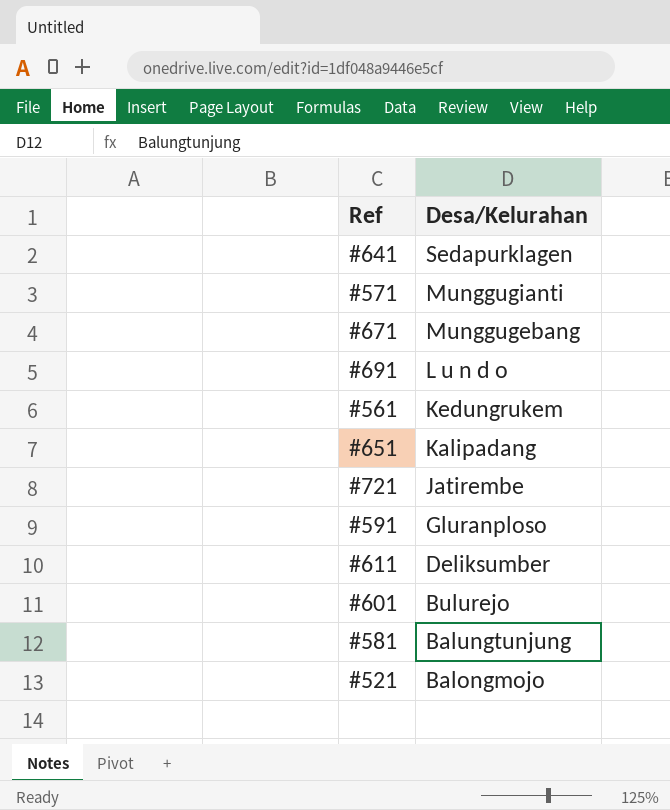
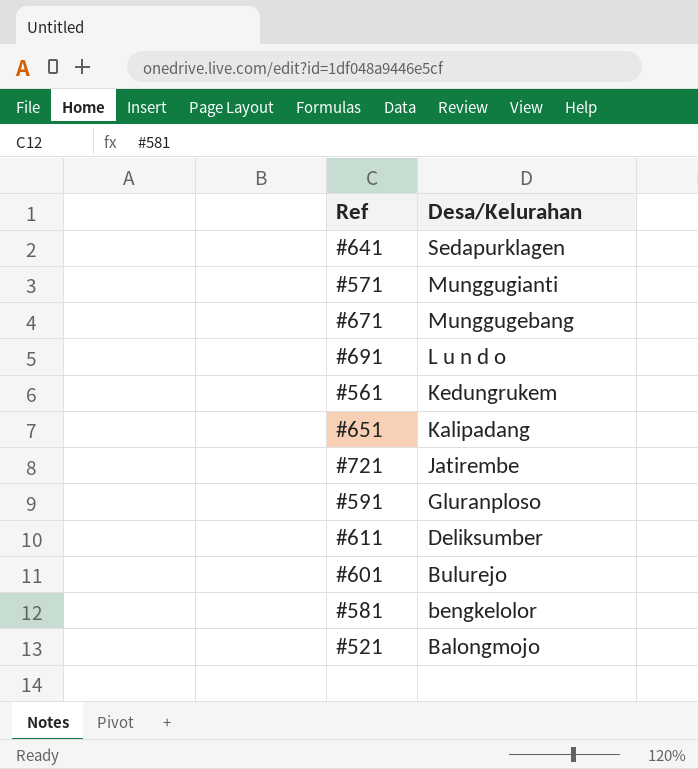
#581 | Desa/Kelurahan: Balungtunjung -> bengkelolor

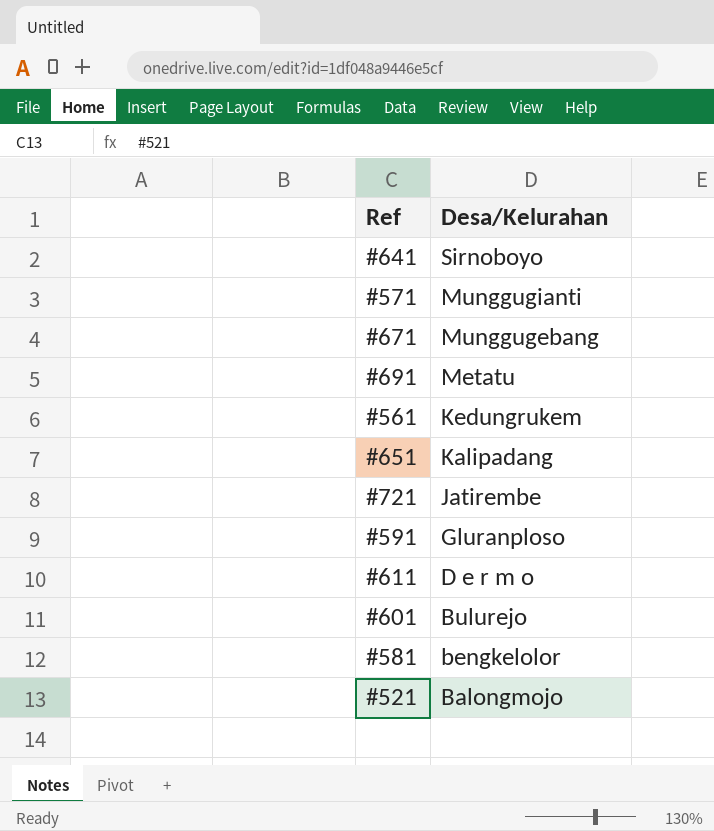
#641 | Desa/Kelurahan: Sedapurklagen -> Sirnoboyo
#691 | Desa/Kelurahan: L u n d o -> Metatu
#611 | Desa/Kelurahan: Deliksumber -> D e r m o

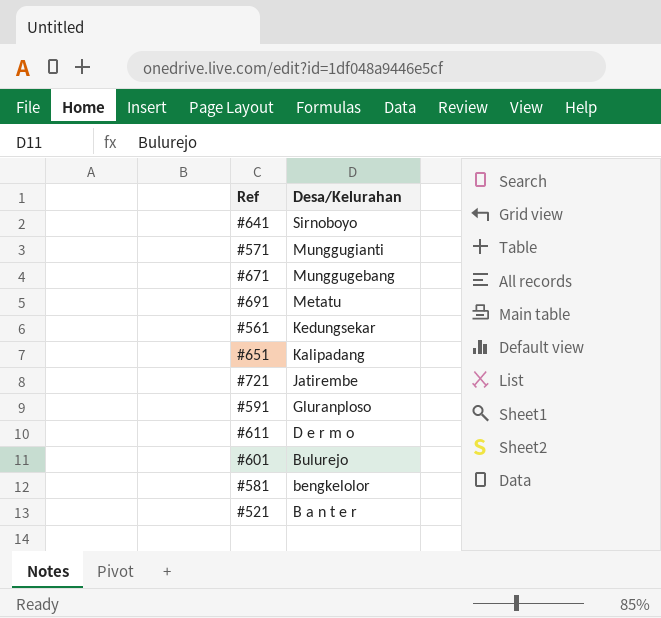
#561 | Desa/Kelurahan: Kedungrukem -> Kedungsekar
#521 | Desa/Kelurahan: Balongmojo -> B a n t e r

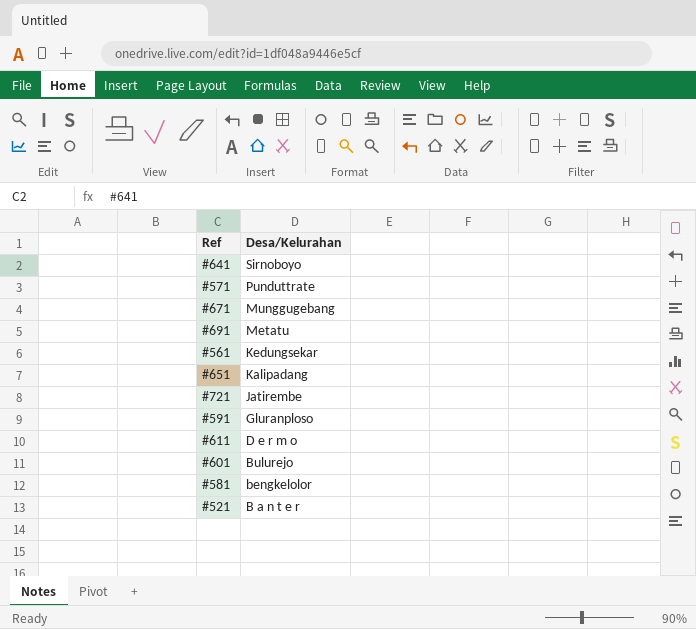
#571 | Desa/Kelurahan: Munggugianti -> Punduttrate

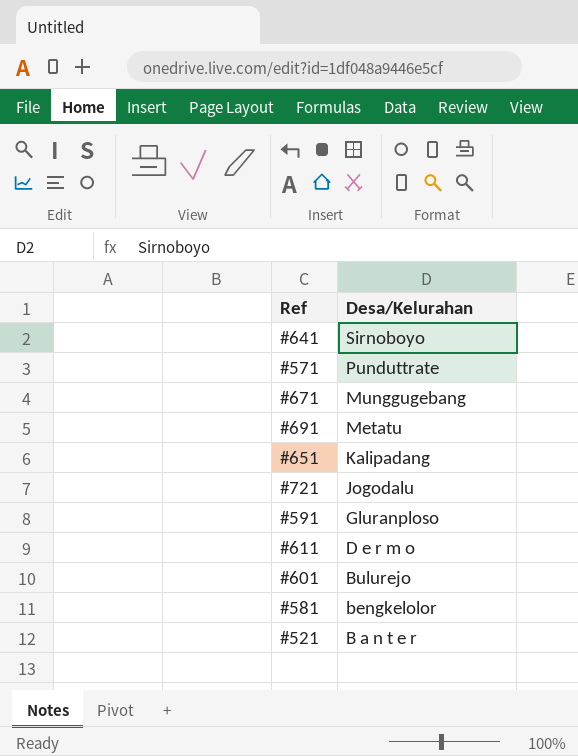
row #561: Kedungsekar -> none
#721 | Desa/Kelurahan: Jatirembe -> Jogodalu

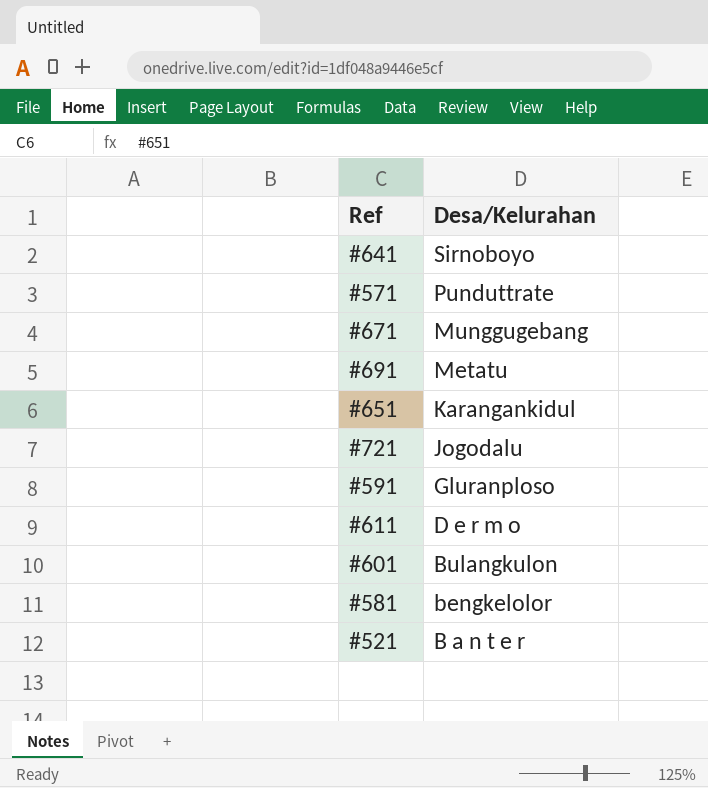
#651 | Desa/Kelurahan: Kalipadang -> Karangankidul
#601 | Desa/Kelurahan: Bulurejo -> Bulangkulon

